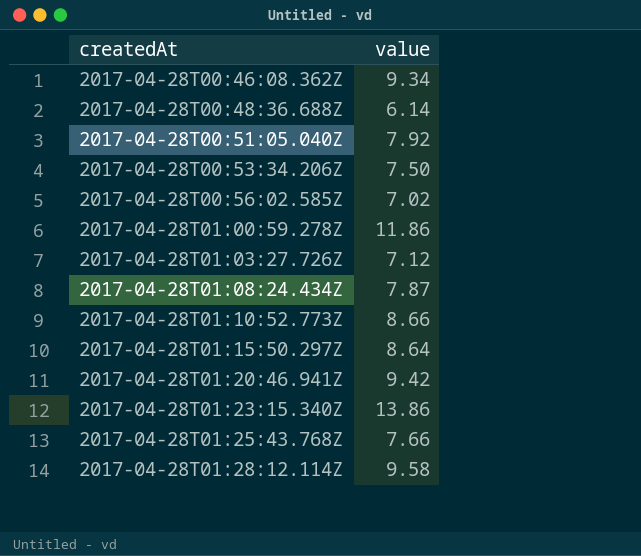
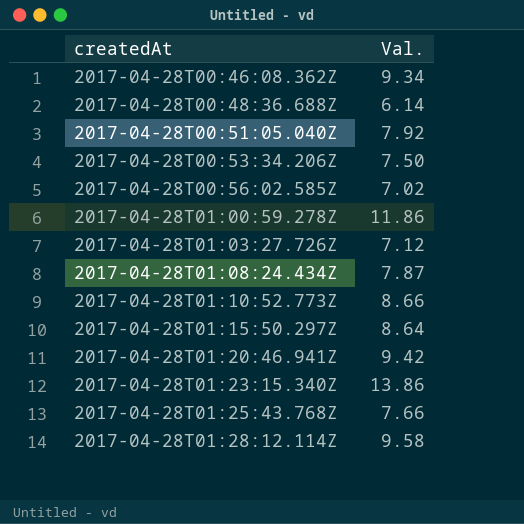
column name: value -> Val.

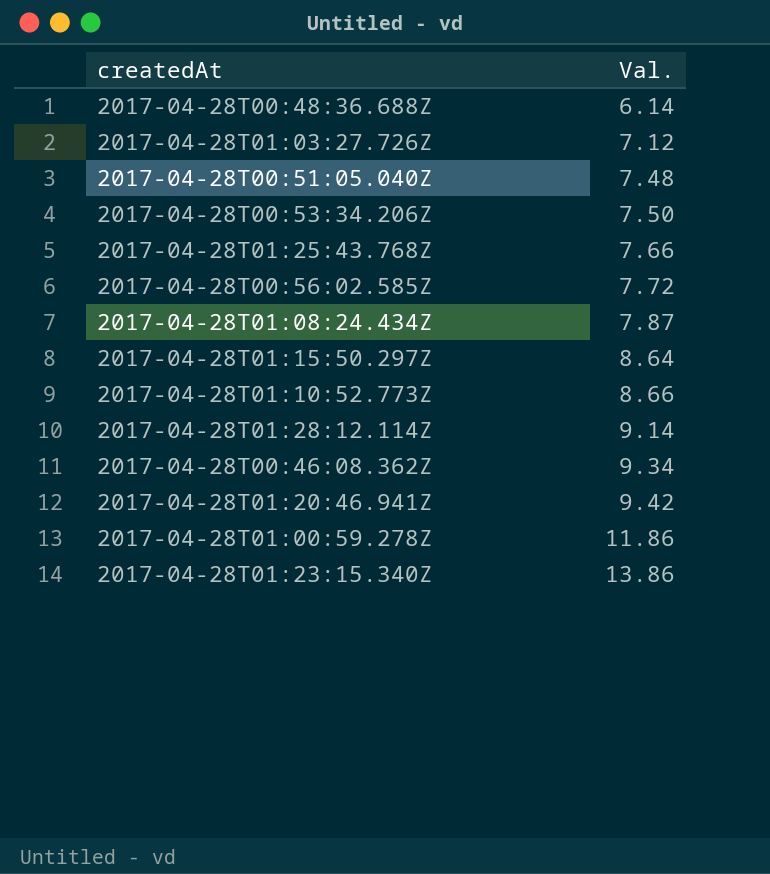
row order: createdAt ascending -> Val. ascending
2017-04-28T00:51:05.040Z | Val.: 7.92 -> 7.48
2017-04-28T00:56:02.585Z | Val.: 7.02 -> 7.72
2017-04-28T01:28:12.114Z | Val.: 9.58 -> 9.14

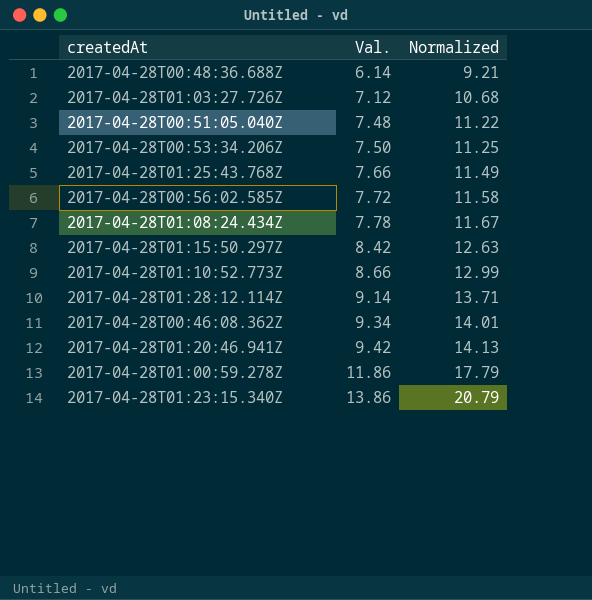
column Normalized | formula: none -> [Val.] * 1.5
2017-04-28T01:08:24.434Z | Val.: 7.87 -> 7.78
2017-04-28T01:15:50.297Z | Val.: 8.64 -> 8.42

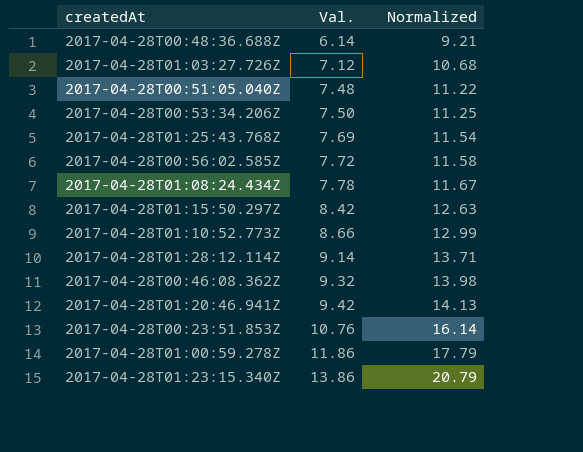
2017-04-28T01:25:43.768Z | Val.: 7.66 -> 7.69
2017-04-28T01:25:43.768Z | Normalized: 11.49 -> 11.54
2017-04-28T00:46:08.362Z | Val.: 9.34 -> 9.32
2017-04-28T00:46:08.362Z | Normalized: 14.01 -> 13.98
row 2017-04-28T00:23:51.853Z: none -> 10.76 | 16.14

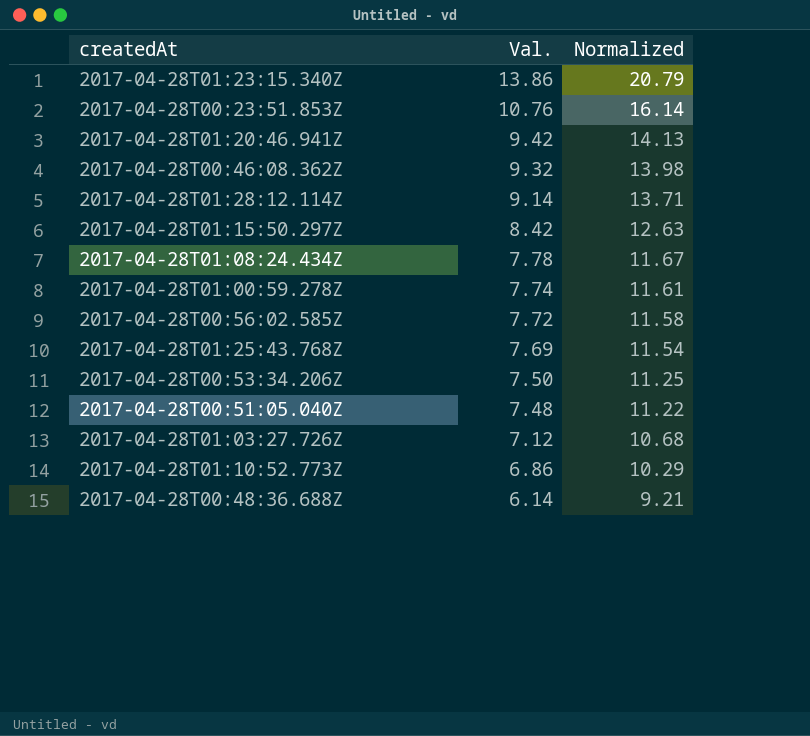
row order: Val. ascending -> Val. descending
2017-04-28T01:00:59.278Z | Val.: 11.86 -> 7.74
2017-04-28T01:00:59.278Z | Normalized: 17.79 -> 11.61
2017-04-28T01:10:52.773Z | Val.: 8.66 -> 6.86
2017-04-28T01:10:52.773Z | Normalized: 12.99 -> 10.29

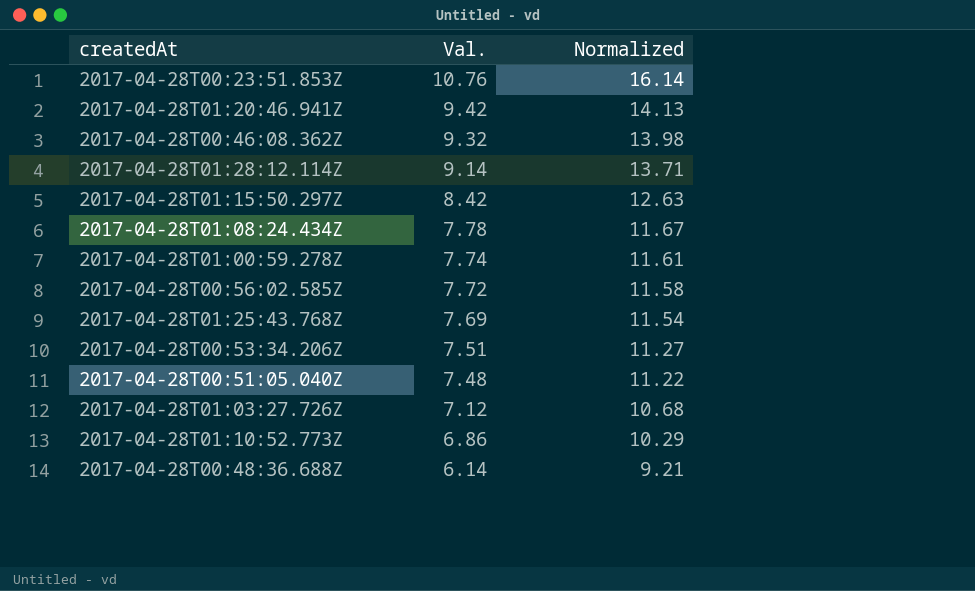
row 2017-04-28T01:23:15.340Z: 13.86 | 20.79 -> none
2017-04-28T00:53:34.206Z | Val.: 7.50 -> 7.51
2017-04-28T00:53:34.206Z | Normalized: 11.25 -> 11.27

